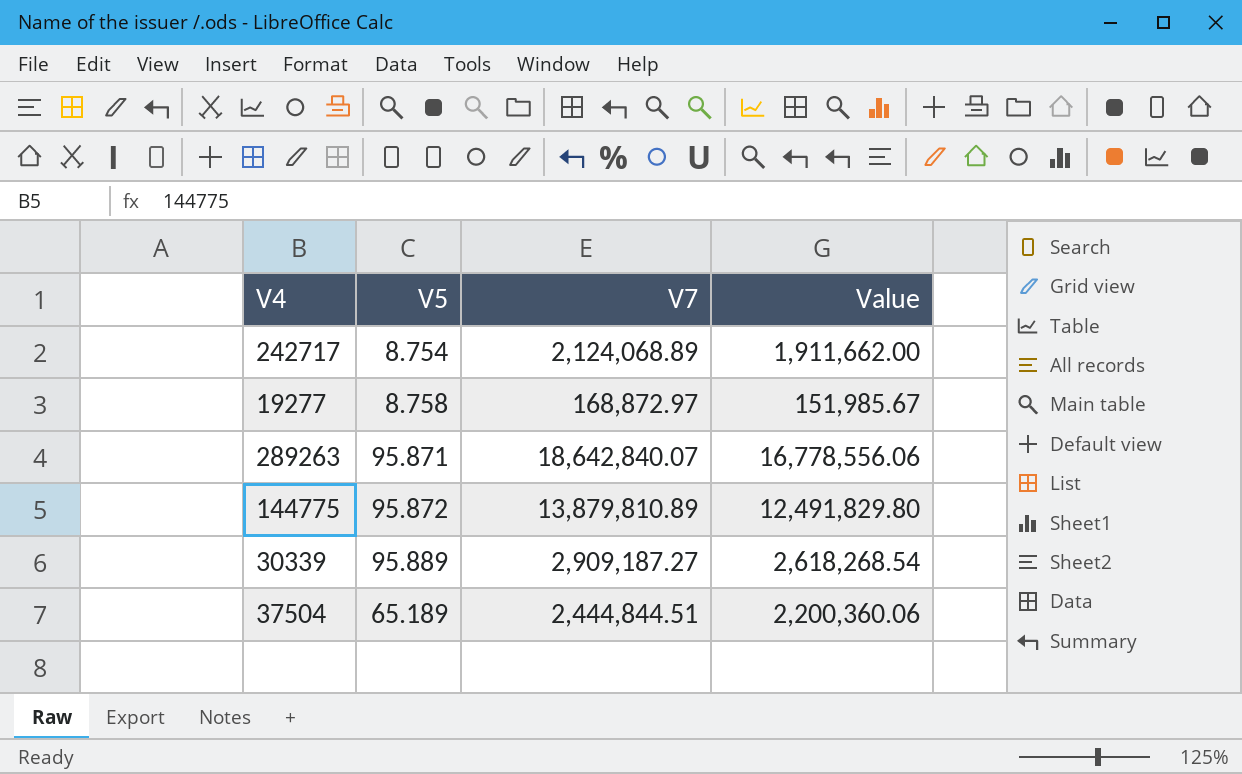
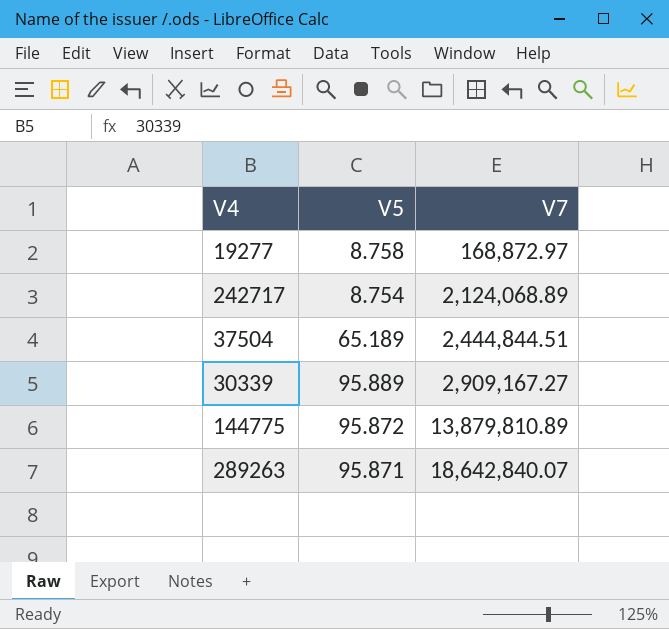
row order: none -> V7 ascending
column Value | formula: [V7] * 0.9 -> none
30339 | V7: 2,909,187.27 -> 2,909,167.27

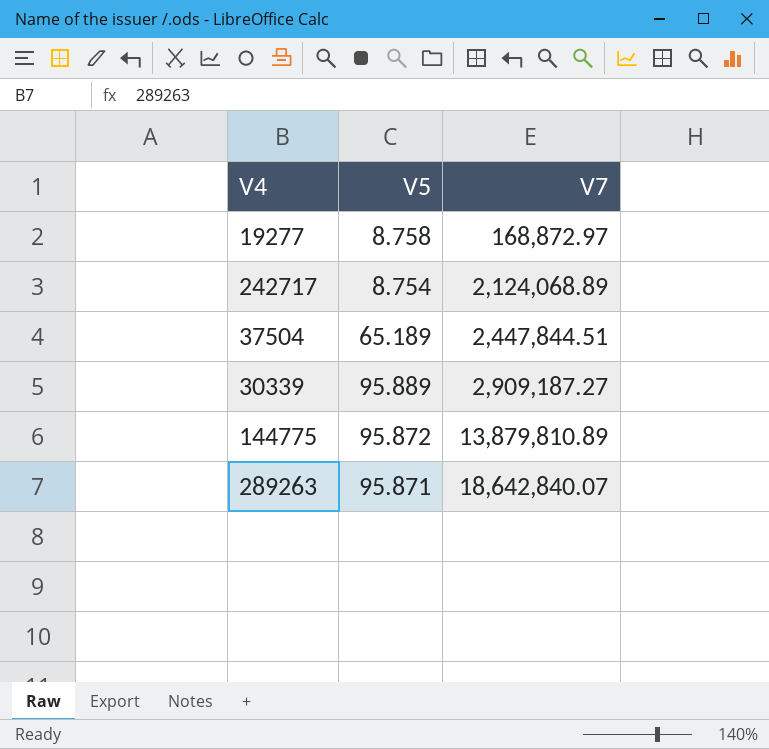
37504 | V7: 2,444,844.51 -> 2,447,844.51
30339 | V7: 2,909,167.27 -> 2,909,187.27

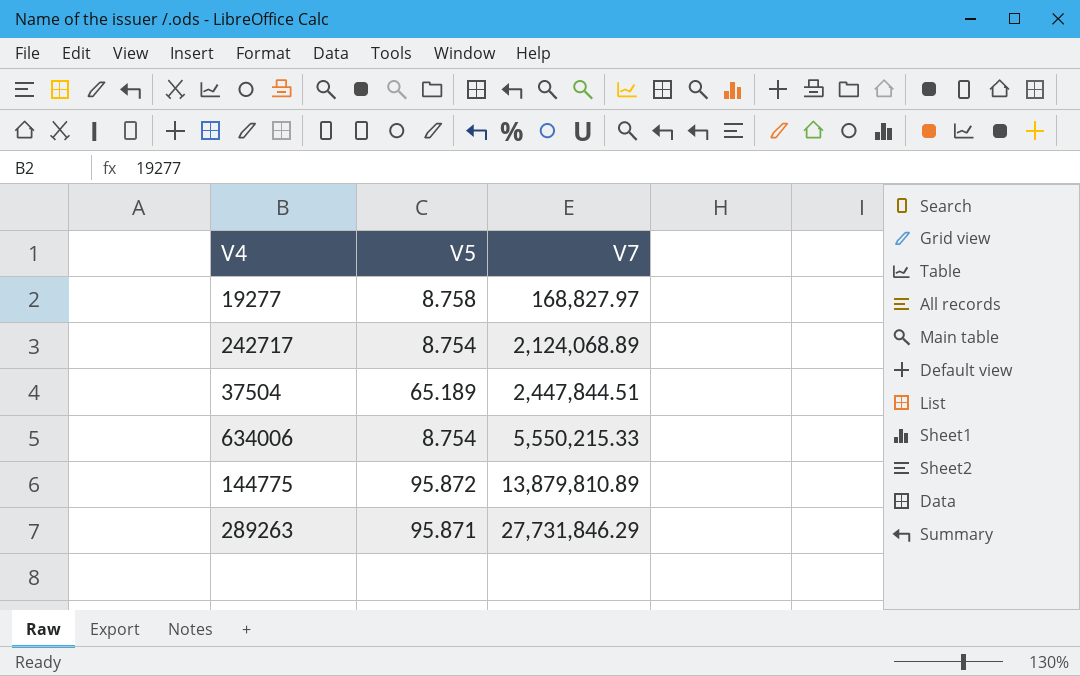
row 30339: 95.889 | 2,909,187.27 -> none
19277 | V7: 168,872.97 -> 168,827.97
row 634006: none -> 8.754 | 5,550,215.33
289263 | V7: 18,642,840.07 -> 27,731,846.29

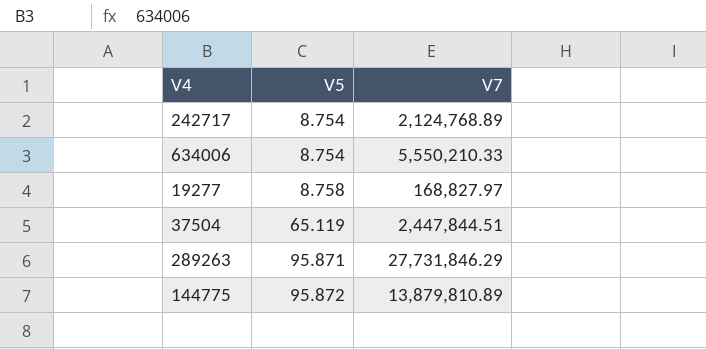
row order: V7 ascending -> V5 ascending
242717 | V7: 2,124,068.89 -> 2,124,768.89
634006 | V7: 5,550,215.33 -> 5,550,210.33
37504 | V5: 65.189 -> 65.119

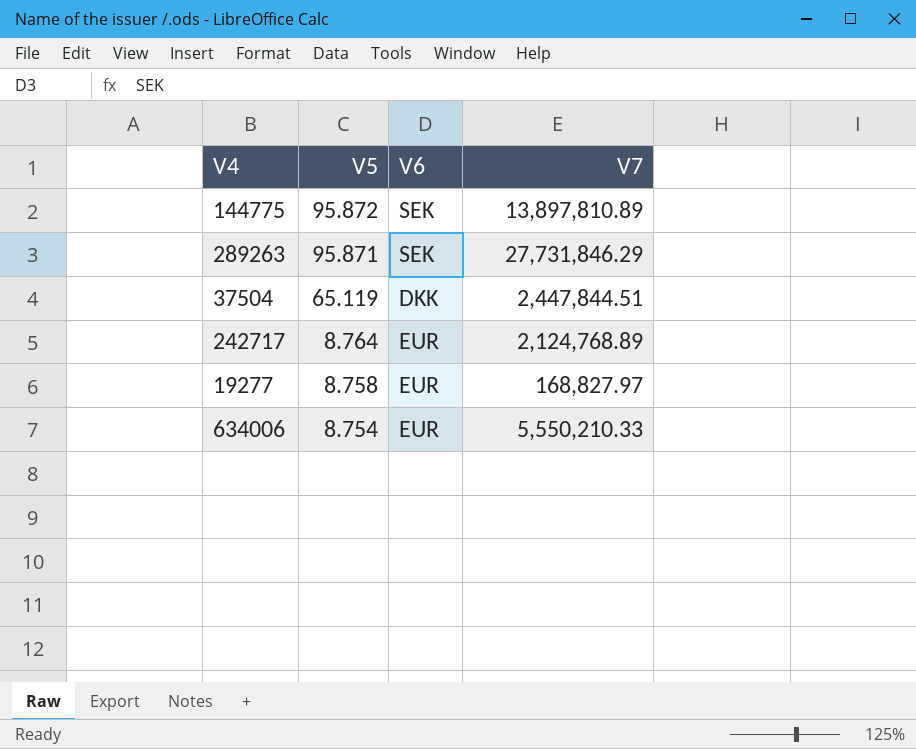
row order: V5 ascending -> V5 descending
column V6 | position: none -> 3
144775 | V7: 13,879,810.89 -> 13,897,810.89
242717 | V5: 8.754 -> 8.764

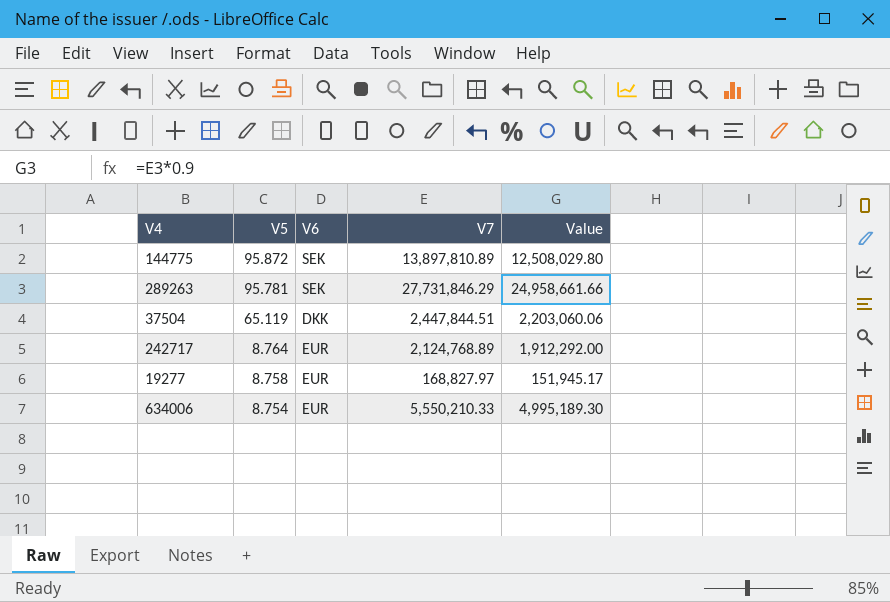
column Value | formula: none -> [V7] * 0.9
289263 | V5: 95.871 -> 95.781

